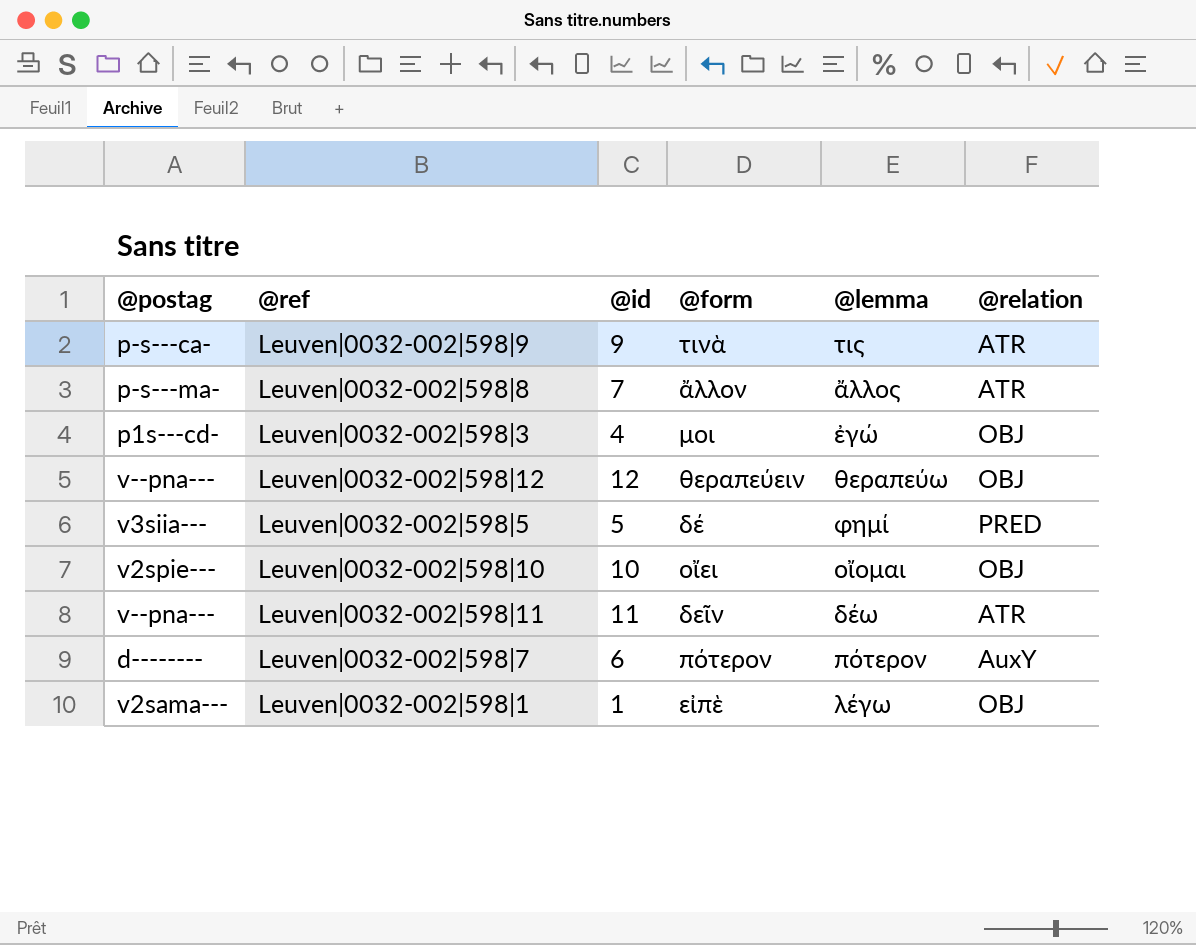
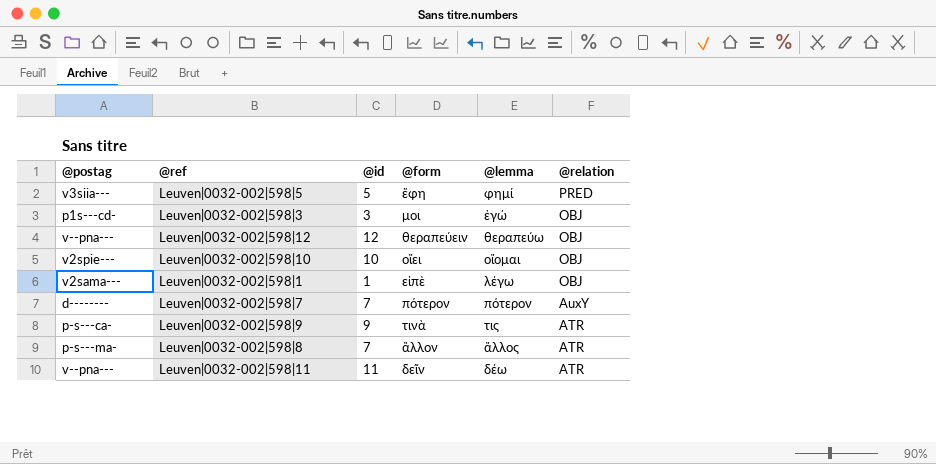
row order: none -> @relation descending
Leuven|0032-002|598|5 | @form: δέ -> ἔφη
Leuven|0032-002|598|3 | @id: 4 -> 3
Leuven|0032-002|598|7 | @id: 6 -> 7

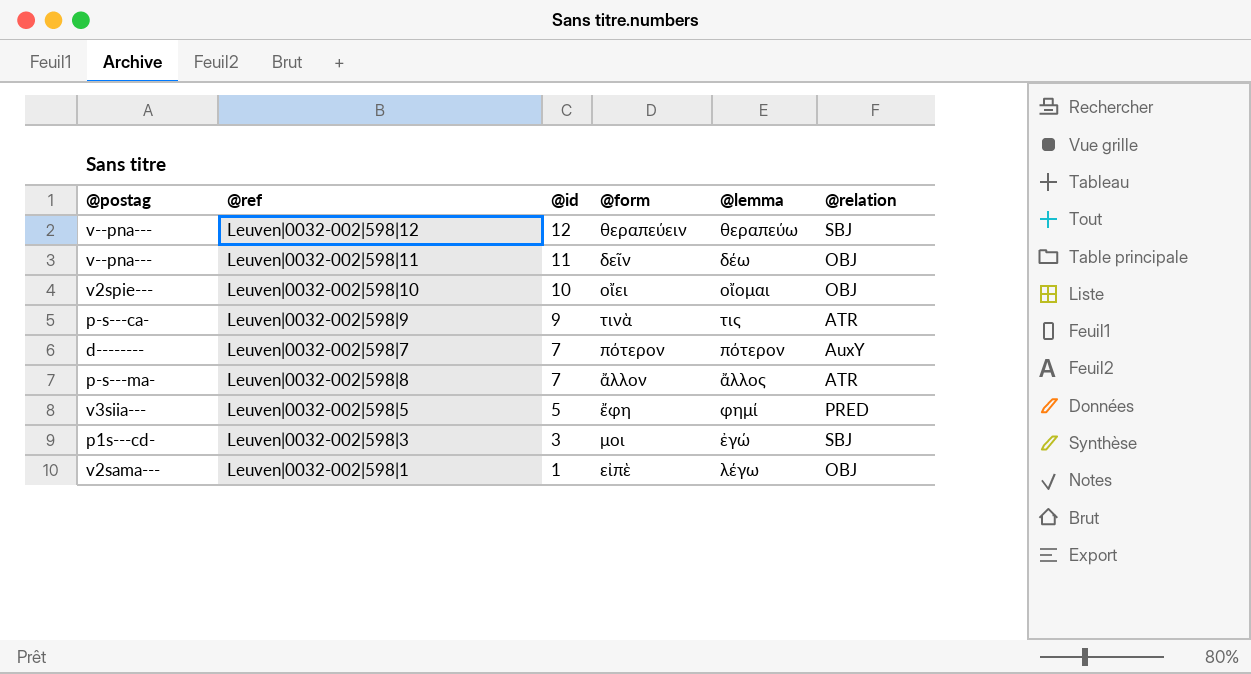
row order: @relation descending -> @id descending
Leuven|0032-002|598|12 | @relation: OBJ -> SBJ
Leuven|0032-002|598|11 | @relation: ATR -> OBJ
Leuven|0032-002|598|3 | @relation: OBJ -> SBJ

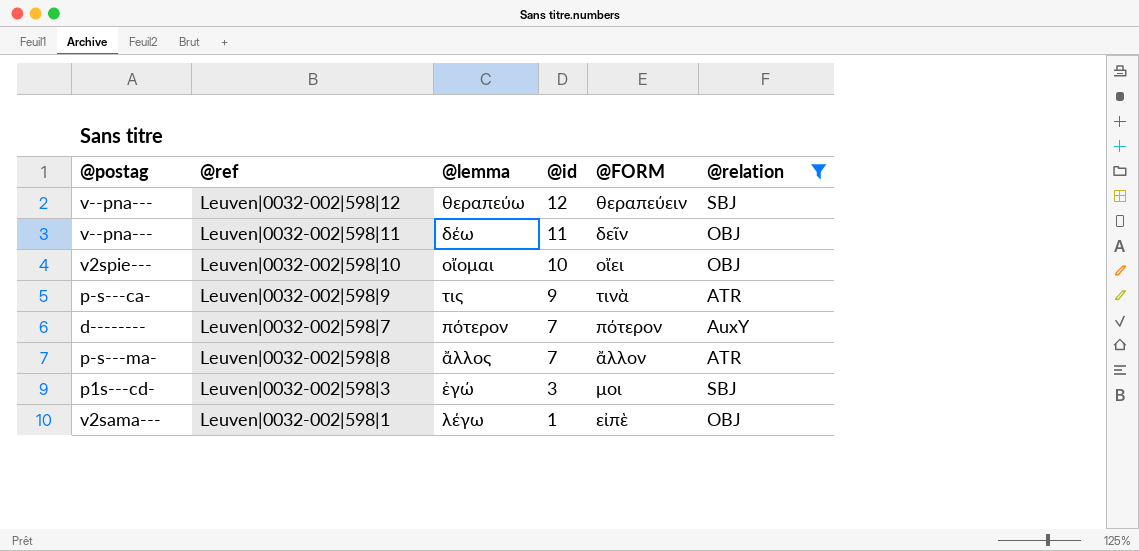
filter: none -> @relation != PRED
column @lemma | position: 5 -> 3
column name: @form -> @FORM

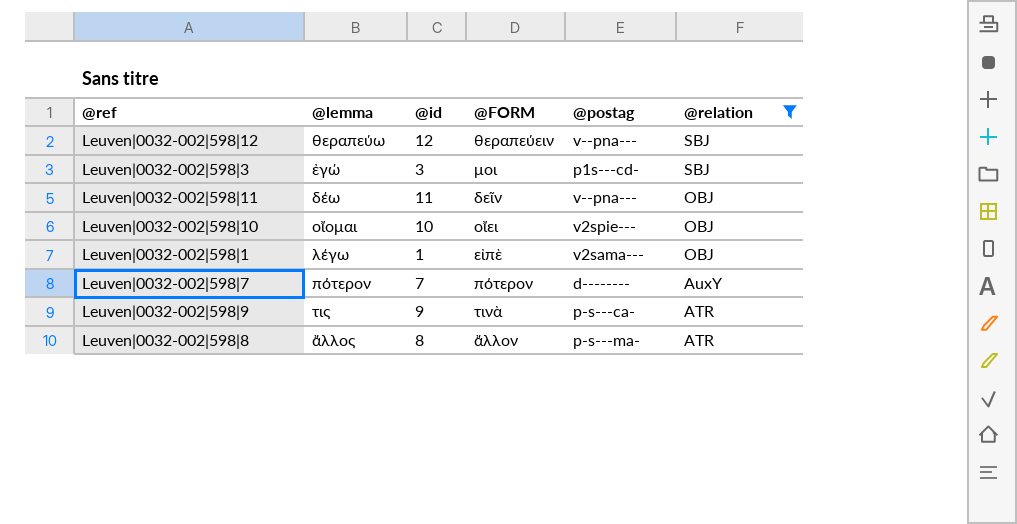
row order: @id descending -> @relation descending
column @postag | position: 1 -> 5
Leuven|0032-002|598|8 | @id: 7 -> 8

